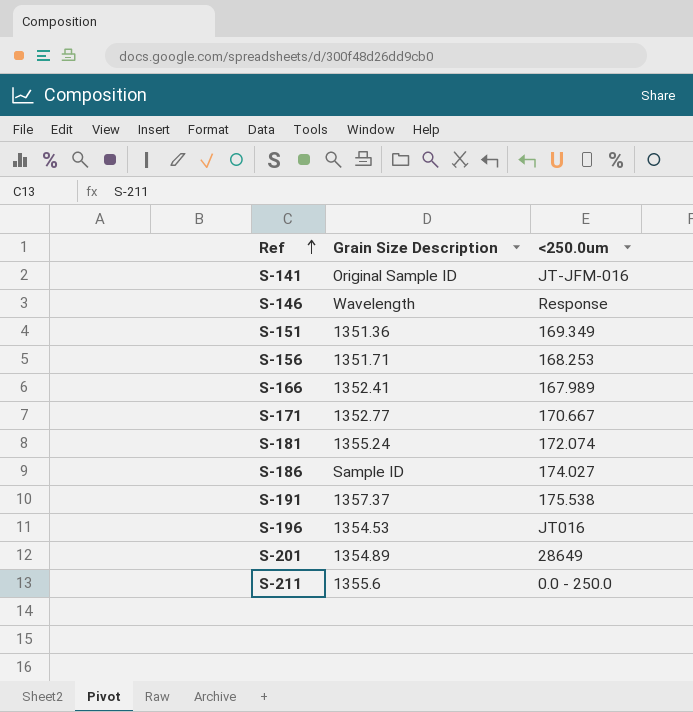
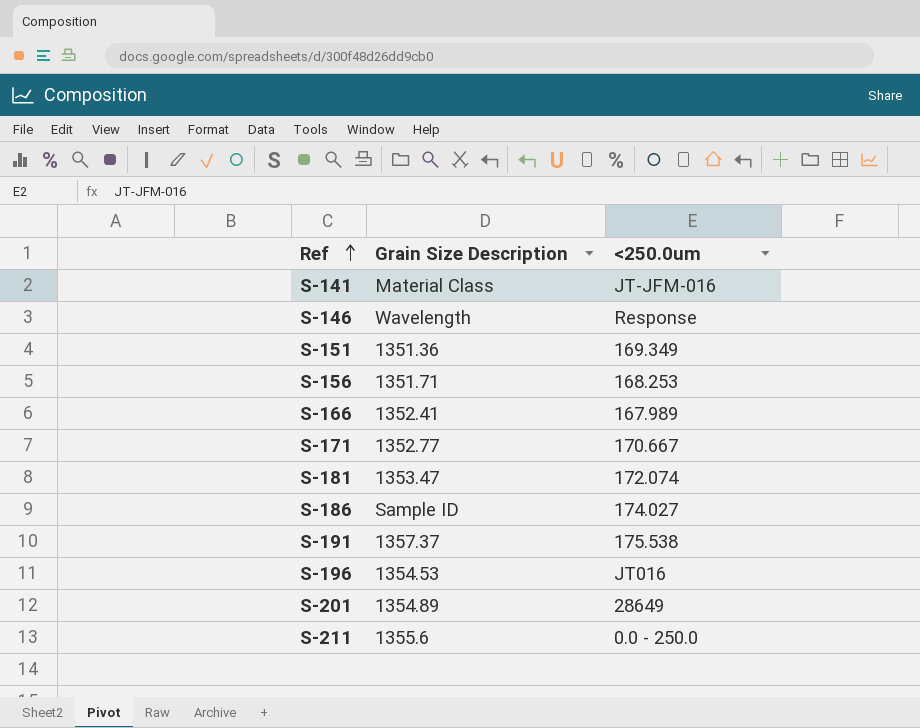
S-141 | Grain Size Description: Original Sample ID -> Material Class
S-181 | Grain Size Description: 1355.24 -> 1353.47

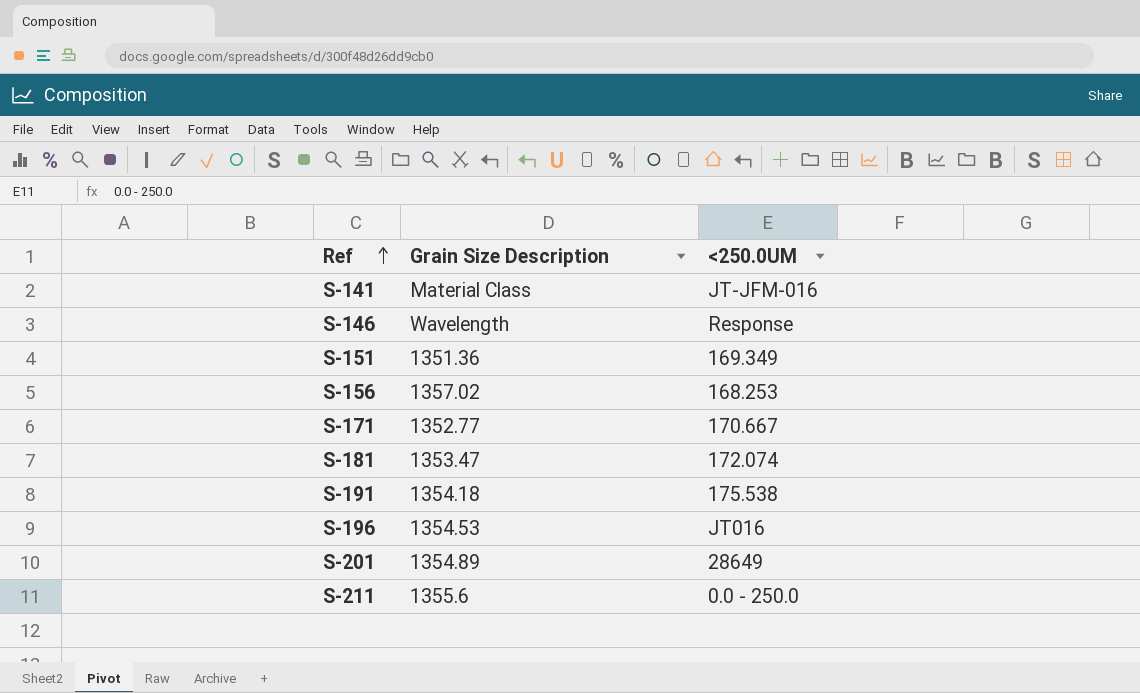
column name: <250.0um -> <250.0UM
row S-166: 1352.41 | 167.989 -> none
row S-186: Sample ID | 174.027 -> none
S-156 | Grain Size Description: 1351.71 -> 1357.02
S-191 | Grain Size Description: 1357.37 -> 1354.18

